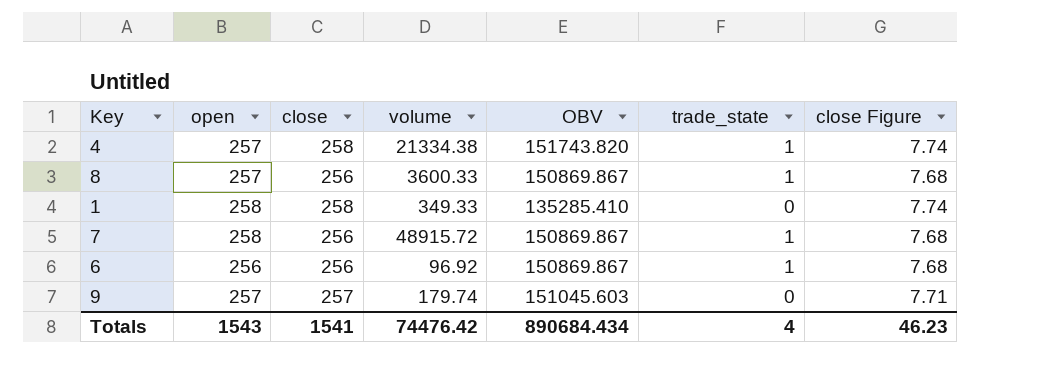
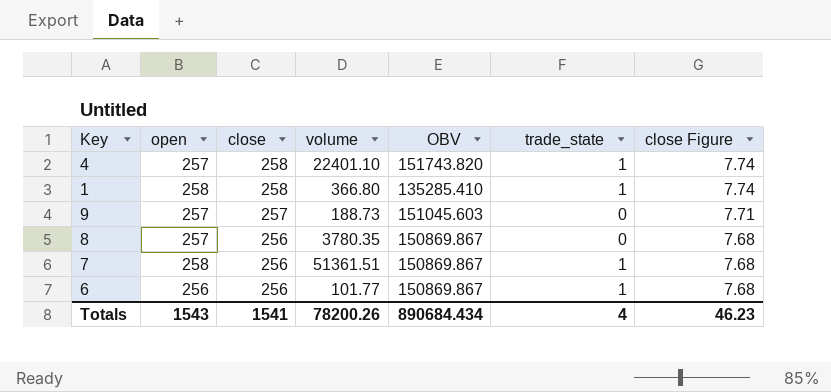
row order: none -> close descending
4 | volume: 21334.38 -> 22401.10
1 | volume: 349.33 -> 366.80
1 | trade_state: 0 -> 1
9 | volume: 179.74 -> 188.73
8 | volume: 3600.33 -> 3780.35
8 | trade_state: 1 -> 0
7 | volume: 48915.72 -> 51361.51
6 | volume: 96.92 -> 101.77
Totals | volume: 74476.42 -> 78200.26

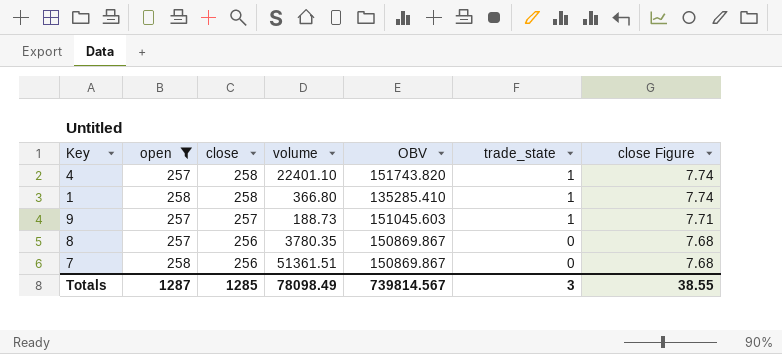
filter: none -> open != 256
9 | trade_state: 0 -> 1
7 | trade_state: 1 -> 0
Totals | open: 1543 -> 1287
Totals | close: 1541 -> 1285
Totals | volume: 78200.26 -> 78098.49
Totals | OBV: 890684.434 -> 739814.567
Totals | trade_state: 4 -> 3
Totals | close Figure: 46.23 -> 38.55

